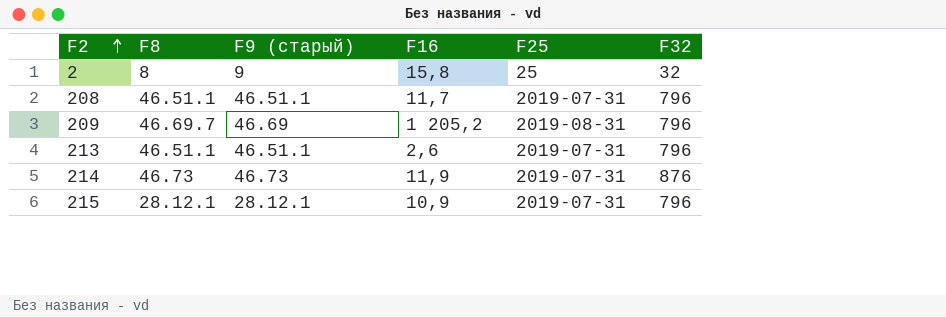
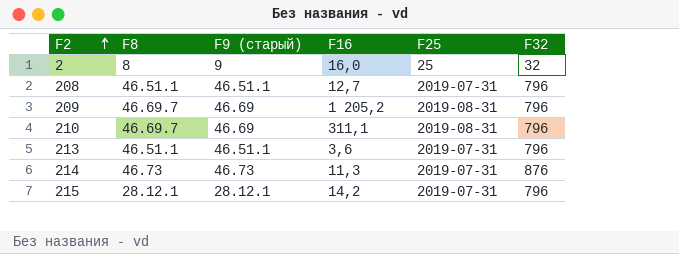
2 | F16: 15,8 -> 16,0
208 | F16: 11,7 -> 12,7
row 210: none -> 46.69.7 | 46.69 | 311,1 | 2019-08-31 | 796
213 | F16: 2,6 -> 3,6
214 | F16: 11,9 -> 11,3
215 | F16: 10,9 -> 14,2

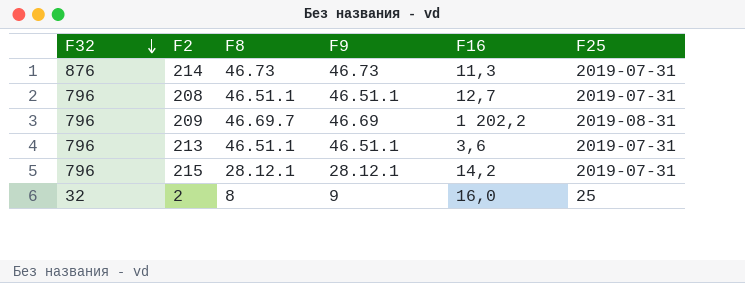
row order: F2 ascending -> F32 descending
column F32 | position: 6 -> 1
column name: F9 (старый) -> F9
row 210: 46.69.7 | 46.69 | 311,1 | 2019-08-31 | 796 -> none
209 | F16: 1 205,2 -> 1 202,2

